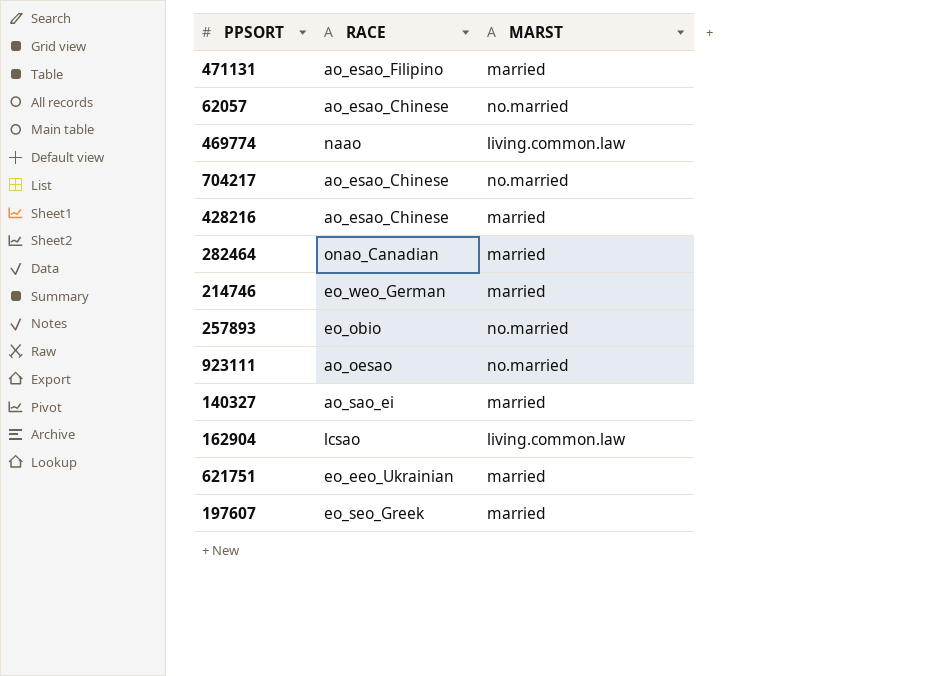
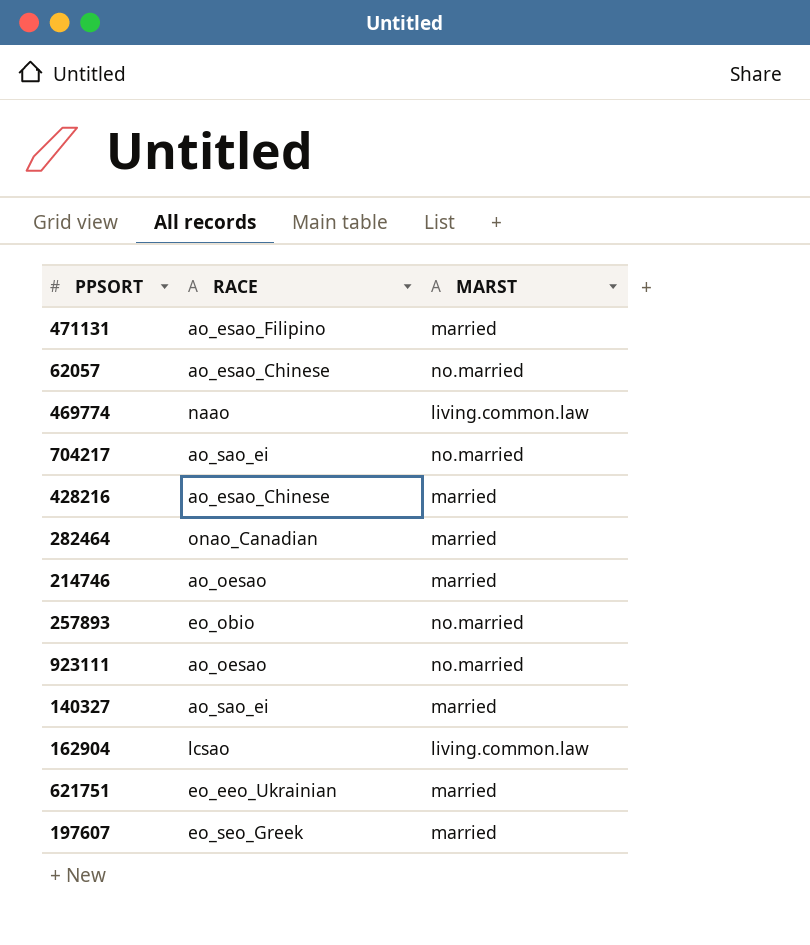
704217 | RACE: ao_esao_Chinese -> ao_sao_ei
214746 | RACE: eo_weo_German -> ao_oesao

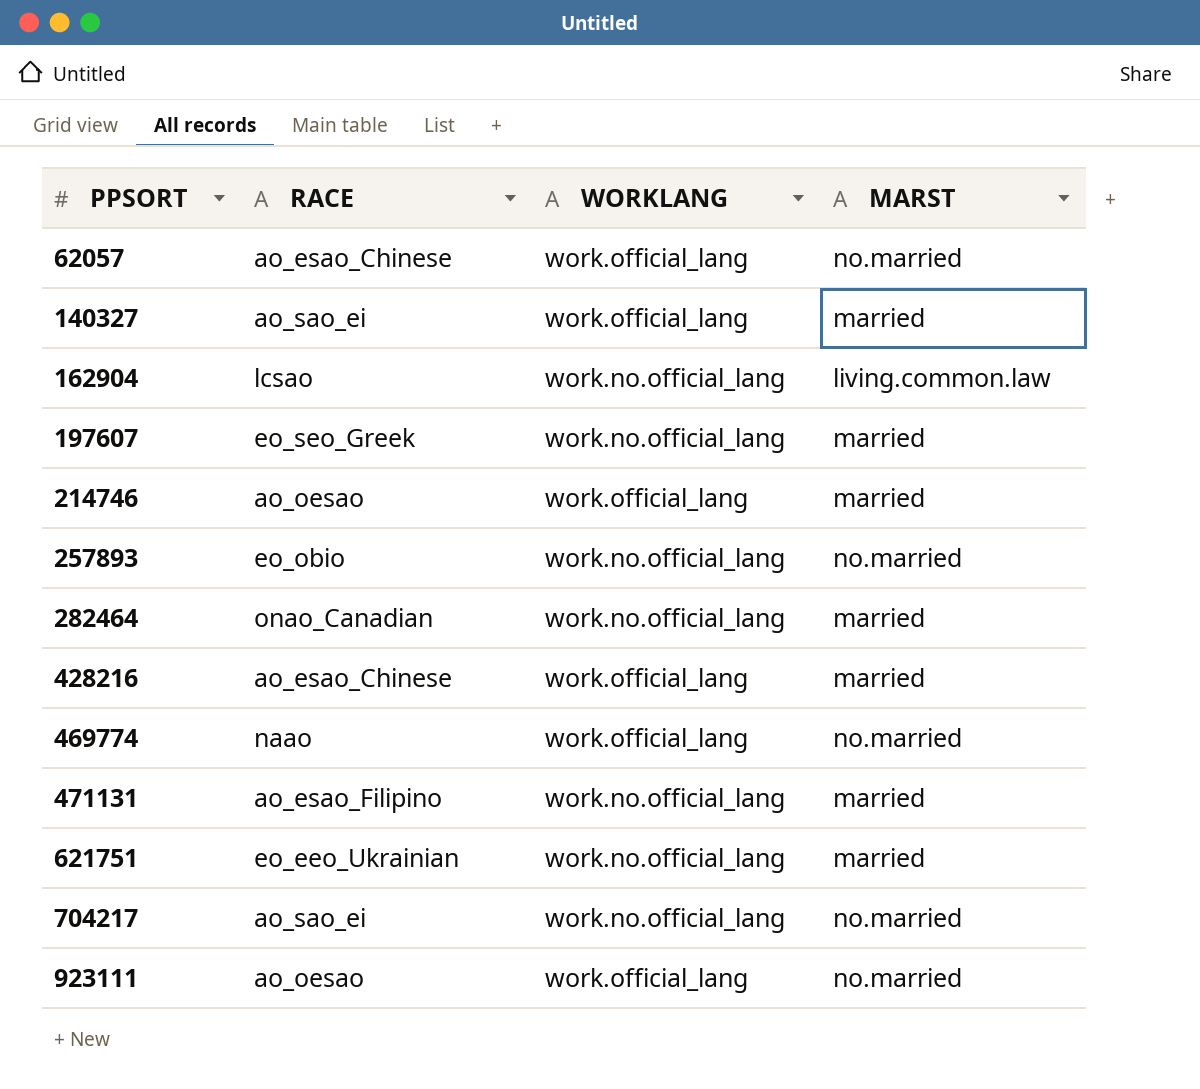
row order: none -> PPSORT ascending
column WORKLANG | position: none -> 3
469774 | MARST: living.common.law -> no.married

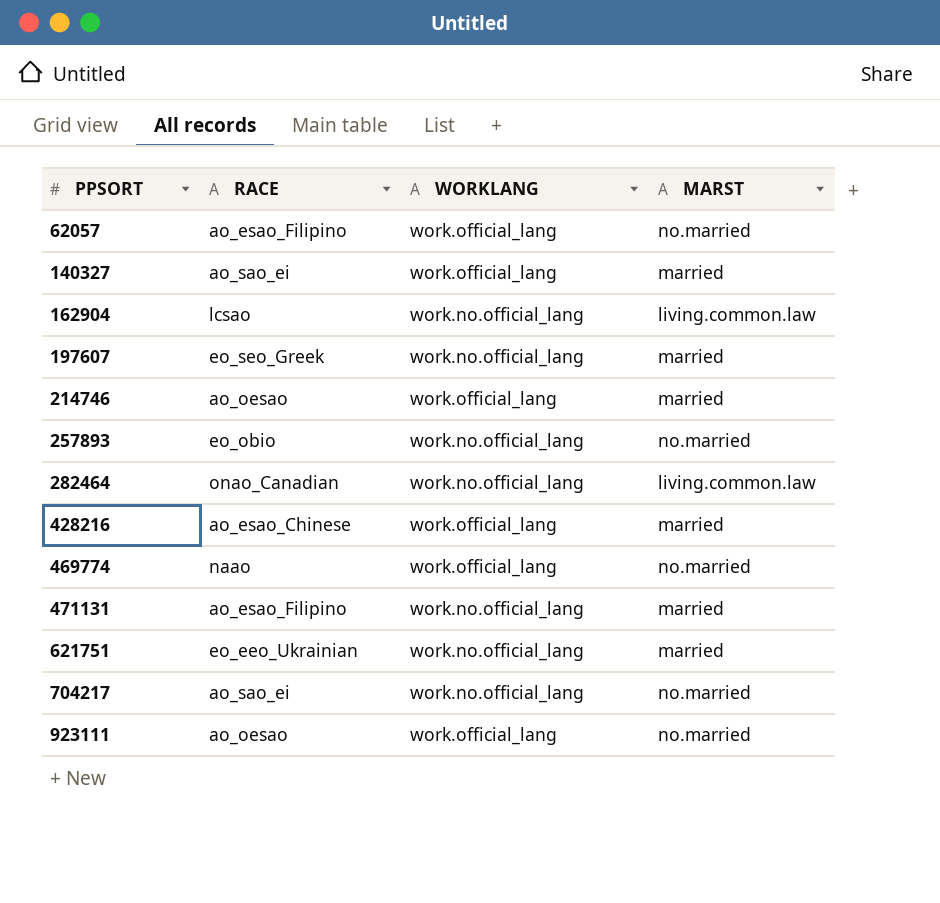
62057 | RACE: ao_esao_Chinese -> ao_esao_Filipino
282464 | MARST: married -> living.common.law

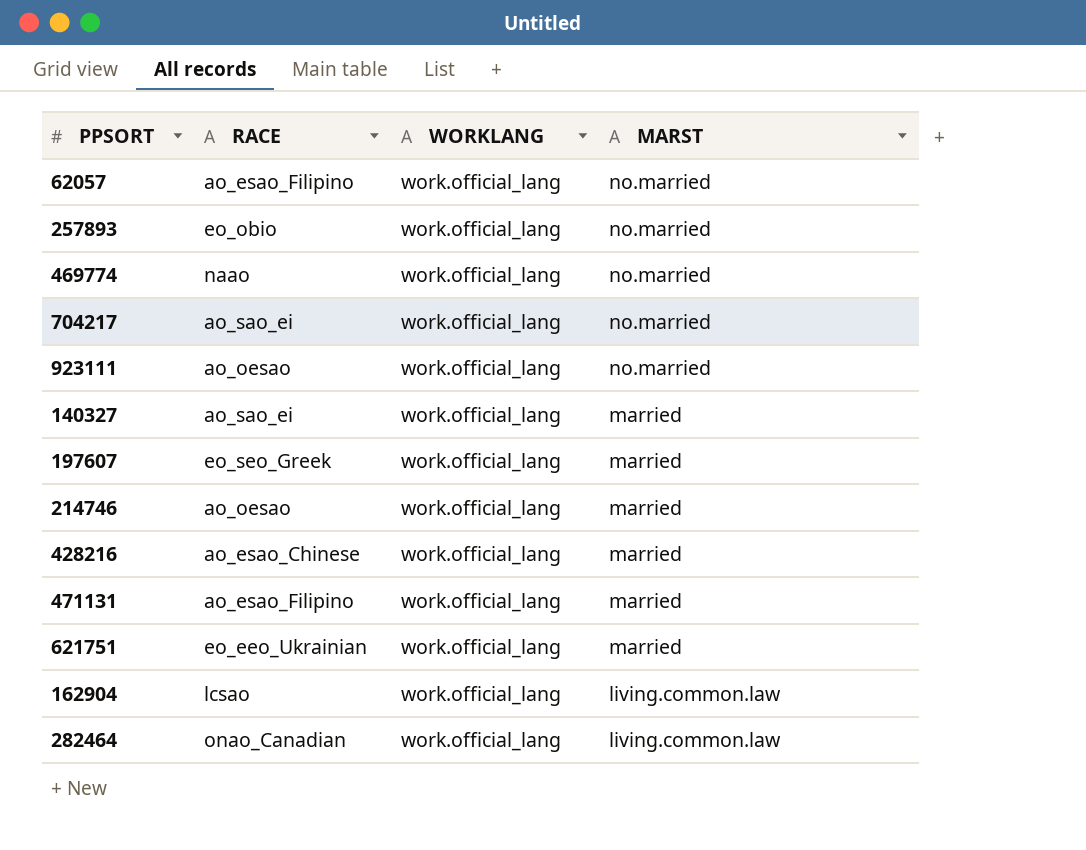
row order: PPSORT ascending -> MARST descending
257893 | WORKLANG: work.no.official_lang -> work.official_lang
704217 | WORKLANG: work.no.official_lang -> work.official_lang
197607 | WORKLANG: work.no.official_lang -> work.official_lang
471131 | WORKLANG: work.no.official_lang -> work.official_lang
621751 | WORKLANG: work.no.official_lang -> work.official_lang
162904 | WORKLANG: work.no.official_lang -> work.official_lang
282464 | WORKLANG: work.no.official_lang -> work.official_lang

